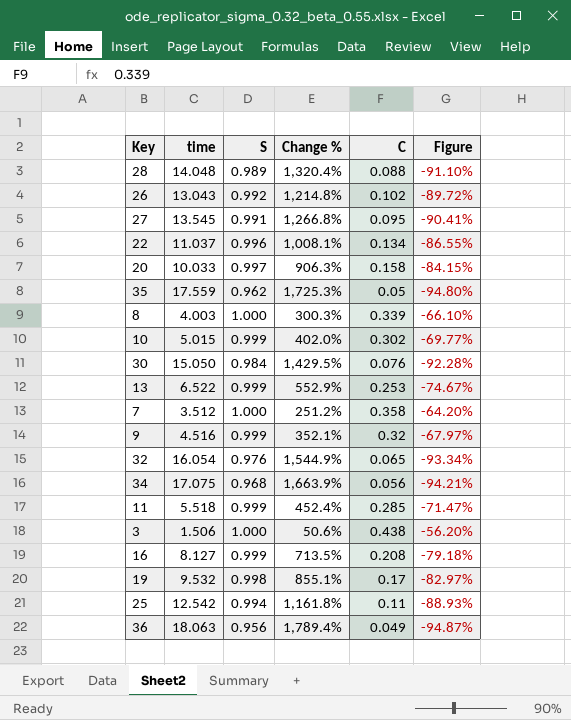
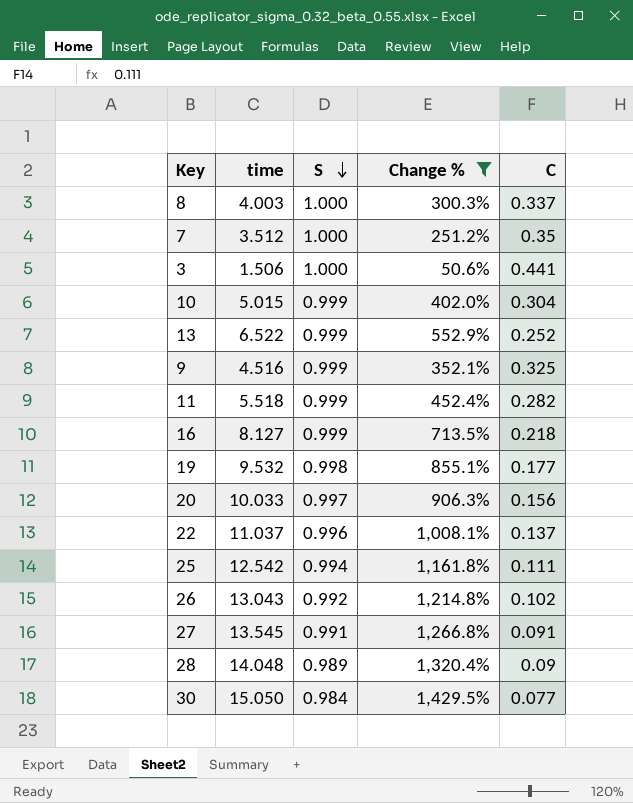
filter: none -> Change % <= 1,429.5%
row order: none -> S descending
column Figure | formula: ([C] - [S]) / [S] -> none
8 | C: 0.339 -> 0.337
7 | C: 0.358 -> 0.35
3 | C: 0.438 -> 0.441
10 | C: 0.302 -> 0.304
13 | C: 0.253 -> 0.252
9 | C: 0.32 -> 0.325
11 | C: 0.285 -> 0.282
16 | C: 0.208 -> 0.218
19 | C: 0.17 -> 0.177
20 | C: 0.158 -> 0.156
22 | C: 0.134 -> 0.137
25 | C: 0.11 -> 0.111
27 | C: 0.095 -> 0.091
28 | C: 0.088 -> 0.09
30 | C: 0.076 -> 0.077

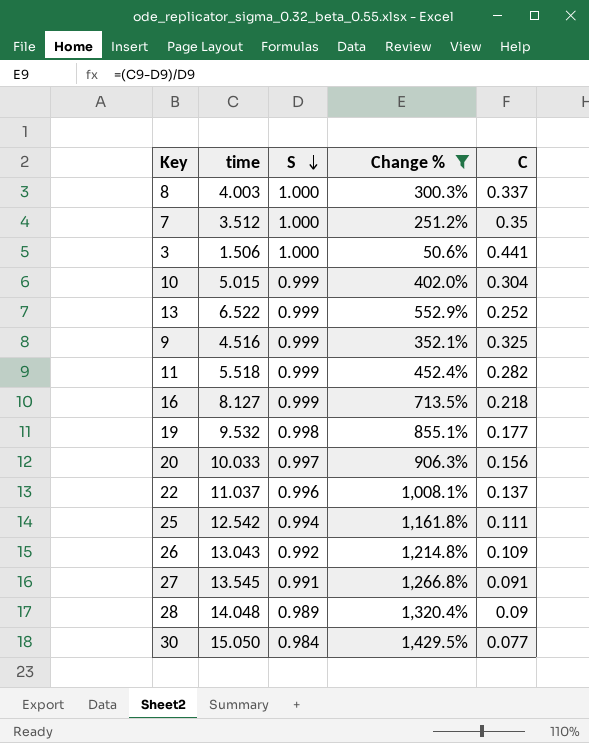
26 | C: 0.102 -> 0.109

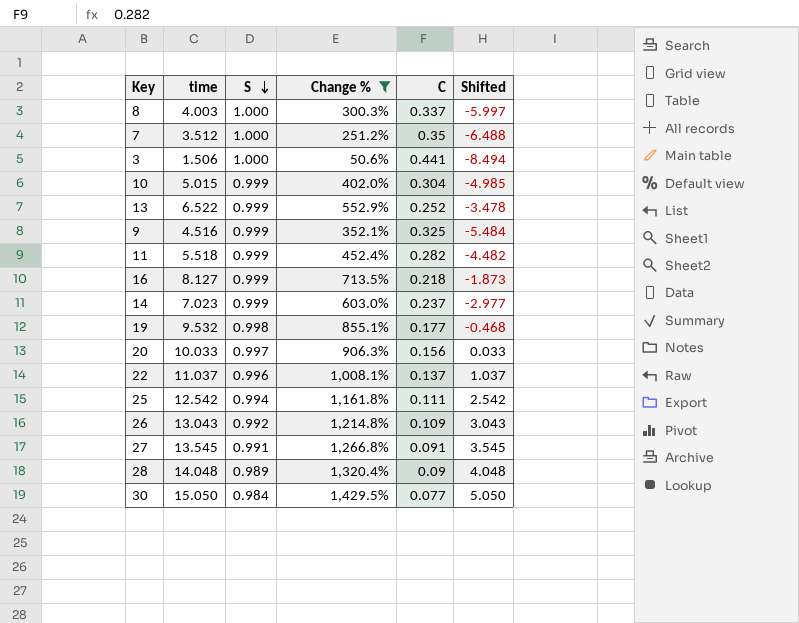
column Shifted | formula: none -> [time] - 10
row 14: none -> 7.023 | 0.999 | 603.0% | 0.237 | -2.977

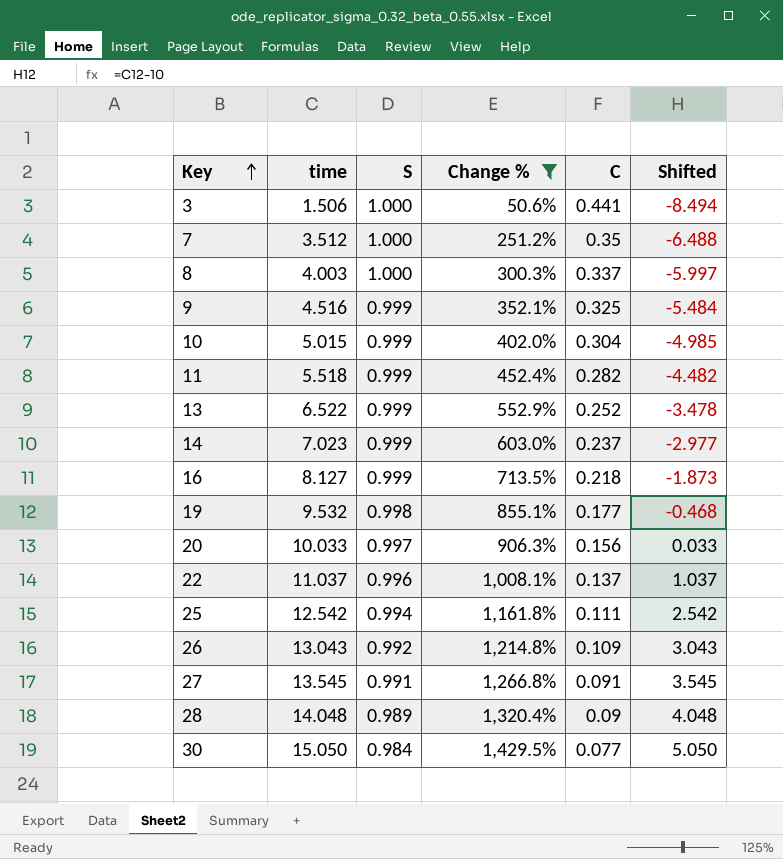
row order: S descending -> Key ascending

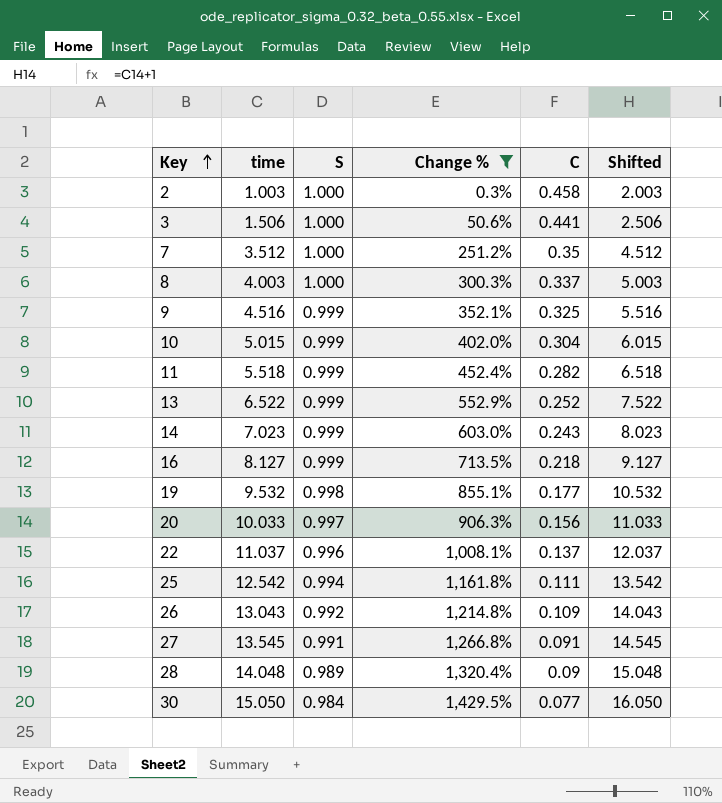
column Shifted | formula: [time] - 10 -> [time] + 1
row 2: none -> 1.003 | 1.000 | 0.3% | 0.458 | 2.003
14 | C: 0.237 -> 0.243

